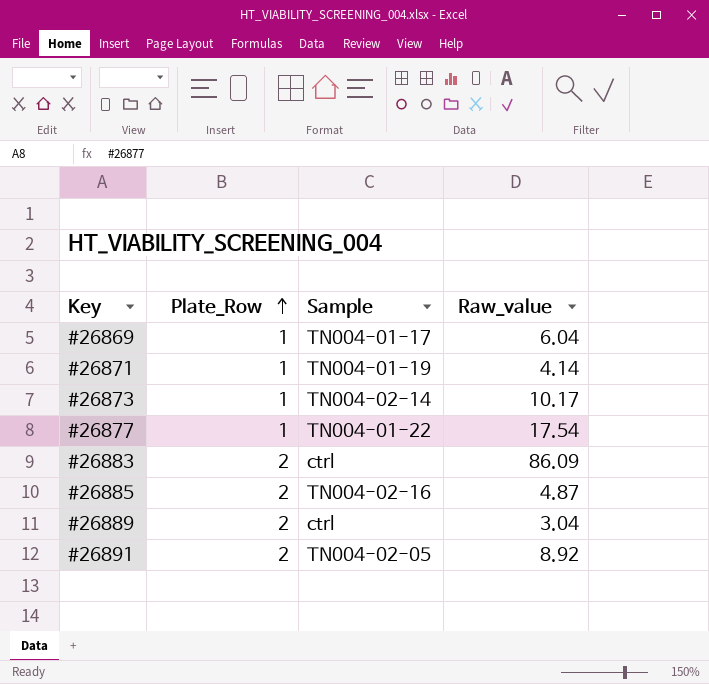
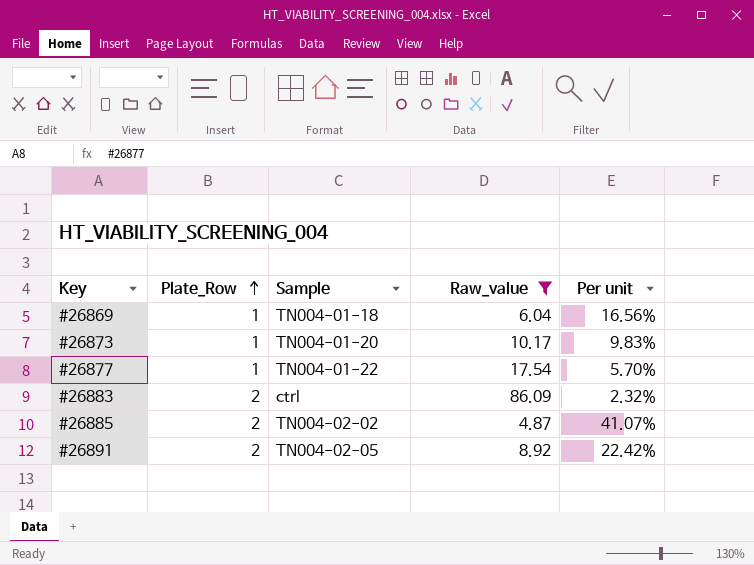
filter: none -> Raw_value >= 4.87
column Per unit | formula: none -> [Plate_Row] / [Raw_value]
#26869 | Sample: TN004-01-17 -> TN004-01-18
#26873 | Sample: TN004-02-14 -> TN004-01-20
#26885 | Sample: TN004-02-16 -> TN004-02-02

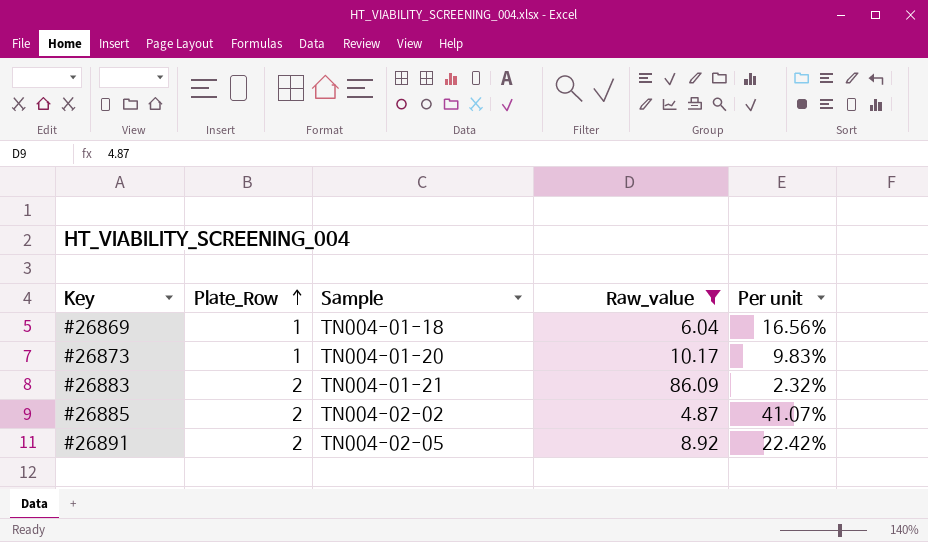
row #26877: 1 | TN004-01-22 | 17.54 | 5.70% -> none
#26883 | Sample: ctrl -> TN004-01-21

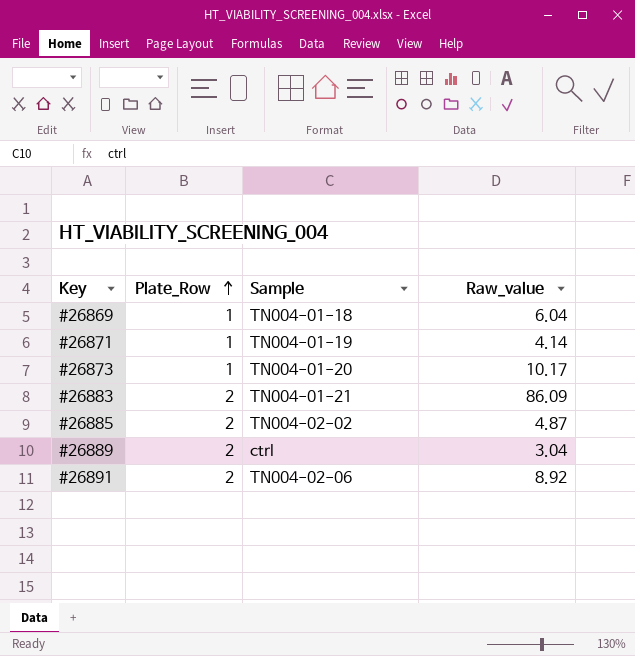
filter: Raw_value >= 4.87 -> none
column Per unit | formula: [Plate_Row] / [Raw_value] -> none
#26891 | Sample: TN004-02-05 -> TN004-02-06

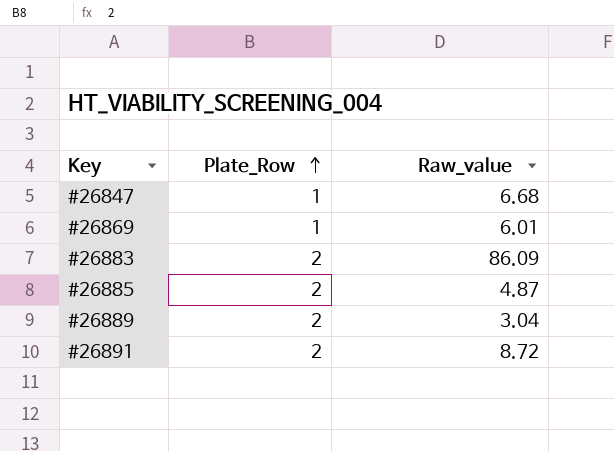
column Sample | position: 3 -> none
row #26871: 1 | TN004-01-19 | 4.14 -> none
row #26873: 1 | TN004-01-20 | 10.17 -> none
row #26847: none -> 1 | 6.68
#26869 | Raw_value: 6.04 -> 6.01
#26891 | Raw_value: 8.92 -> 8.72

